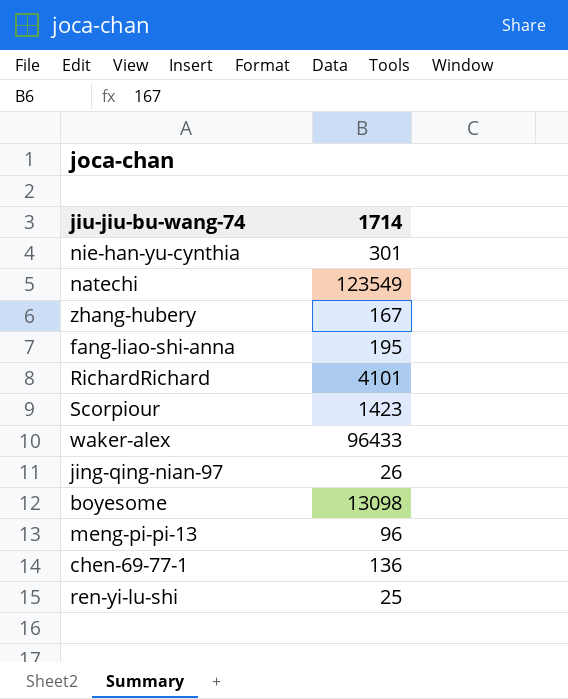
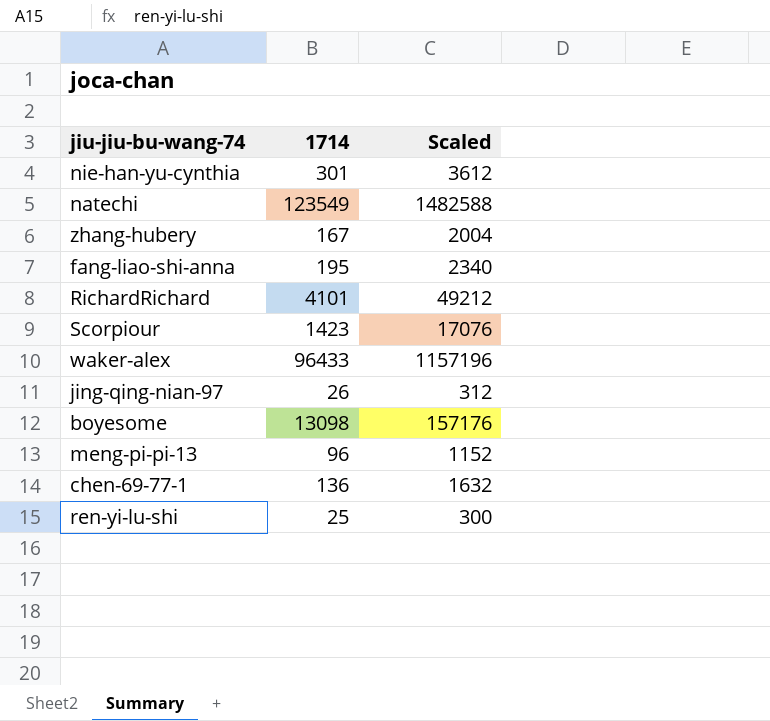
column Scaled | formula: none -> [1714] * 12

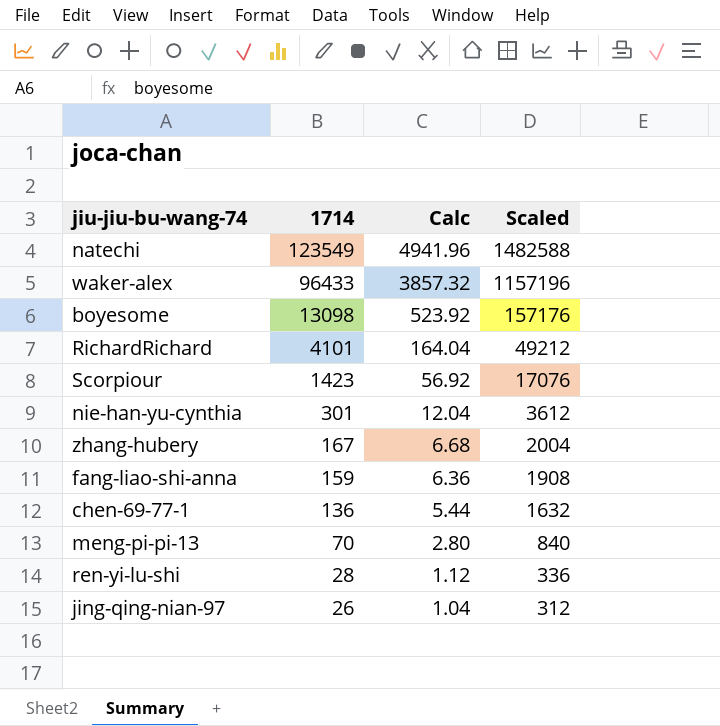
row order: none -> 1714 descending
column Calc | formula: none -> [1714] * 0.04
fang-liao-shi-anna | 1714: 195 -> 159
fang-liao-shi-anna | Scaled: 2340 -> 1908
meng-pi-pi-13 | 1714: 96 -> 70
meng-pi-pi-13 | Scaled: 1152 -> 840
ren-yi-lu-shi | 1714: 25 -> 28
ren-yi-lu-shi | Scaled: 300 -> 336

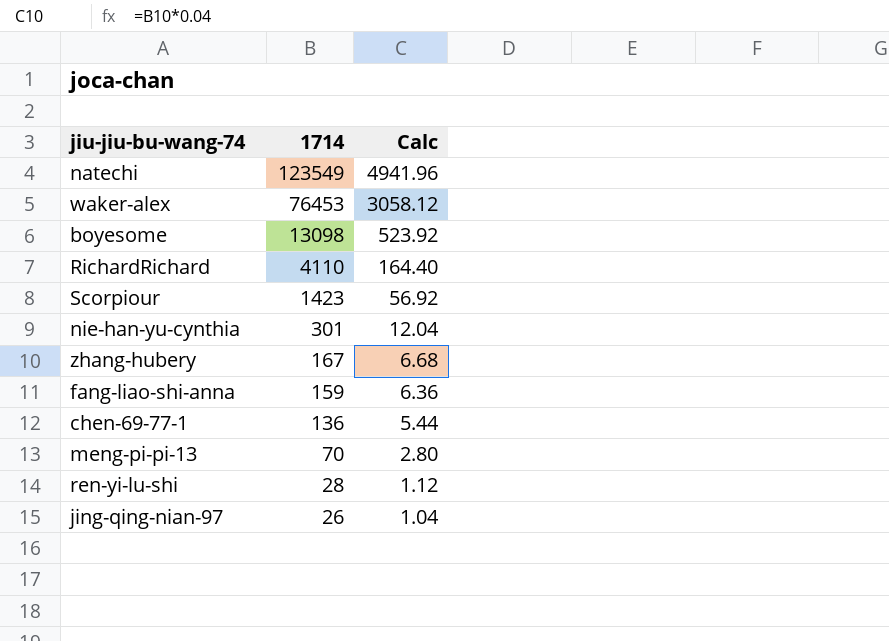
column Scaled | formula: [1714] * 12 -> none
waker-alex | 1714: 96433 -> 76453
waker-alex | Calc: 3857.32 -> 3058.12
RichardRichard | 1714: 4101 -> 4110
RichardRichard | Calc: 164.04 -> 164.40

